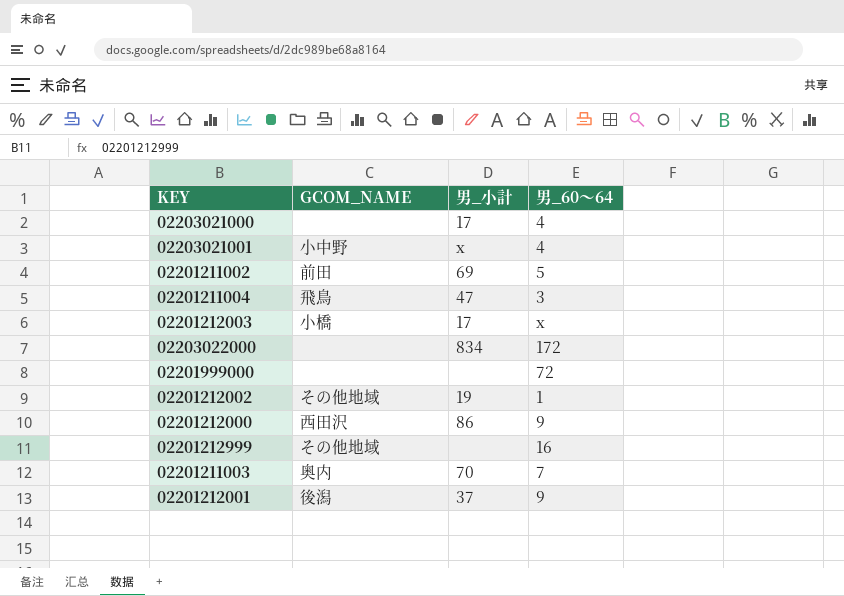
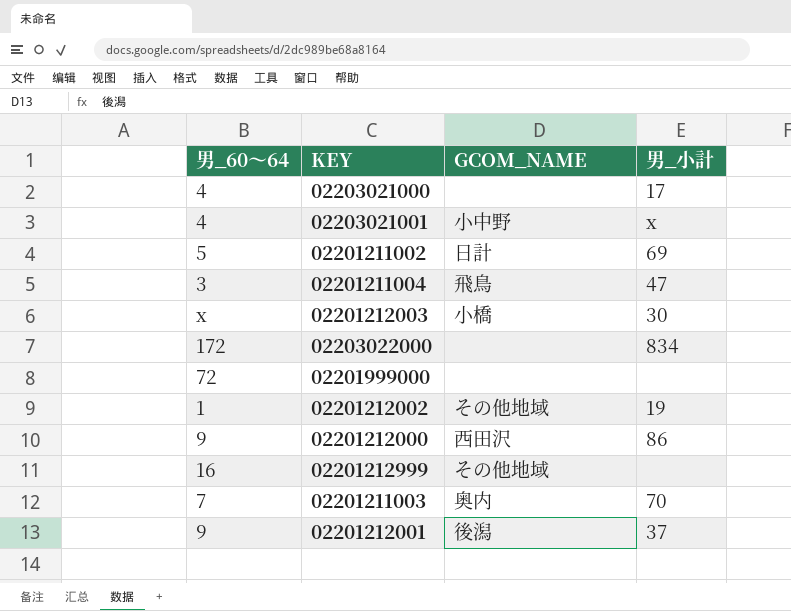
column 男_60～64 | position: 4 -> 1
02201211002 | GCOM_NAME: 前田 -> 日計
02201212003 | 男_小計: 17 -> 30

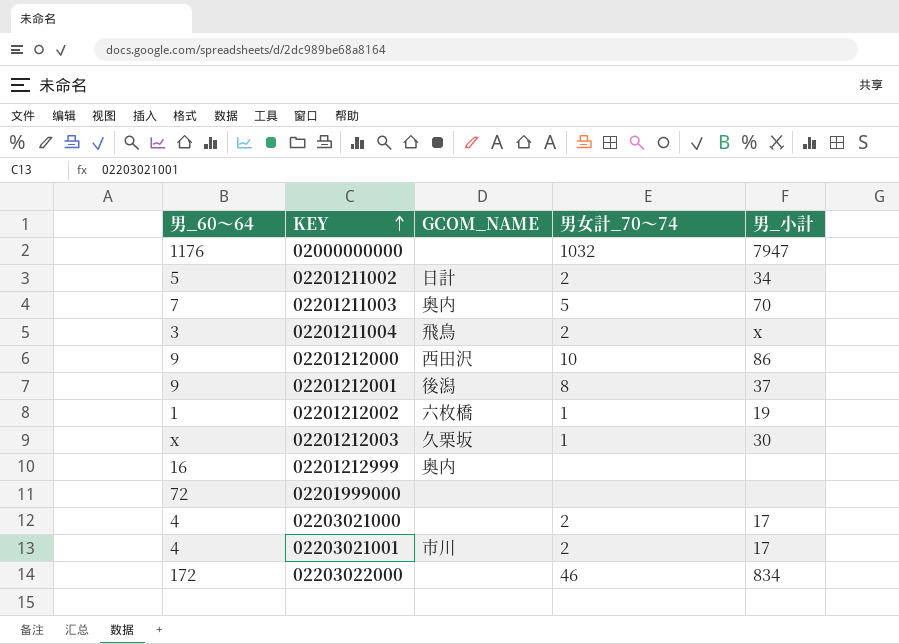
row order: none -> KEY ascending
column 男女計_70～74 | position: none -> 4
row 02000000000: none -> 1176 | none | 1032 | 7947
02201211002 | 男_小計: 69 -> 34
02201211004 | 男_小計: 47 -> x
02201212002 | GCOM_NAME: その他地域 -> 六枚橋
02201212003 | GCOM_NAME: 小橋 -> 久栗坂
02201212999 | GCOM_NAME: その他地域 -> 奥内
02203021001 | GCOM_NAME: 小中野 -> 市川
02203021001 | 男_小計: x -> 17

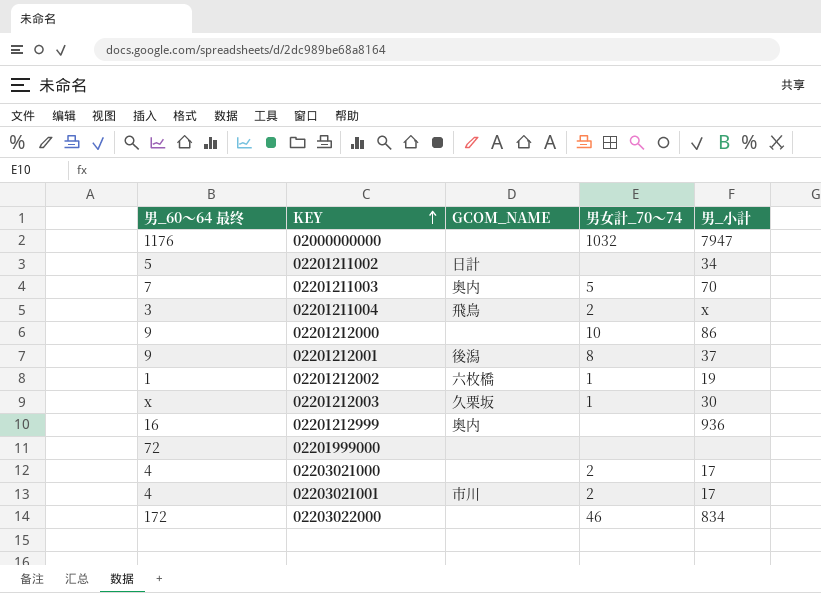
column name: 男_60～64 -> 男_60～64 最终
02201211002 | 男女計_70～74: 2 -> none
02201212000 | GCOM_NAME: 西田沢 -> none
02201212999 | 男_小計: none -> 936

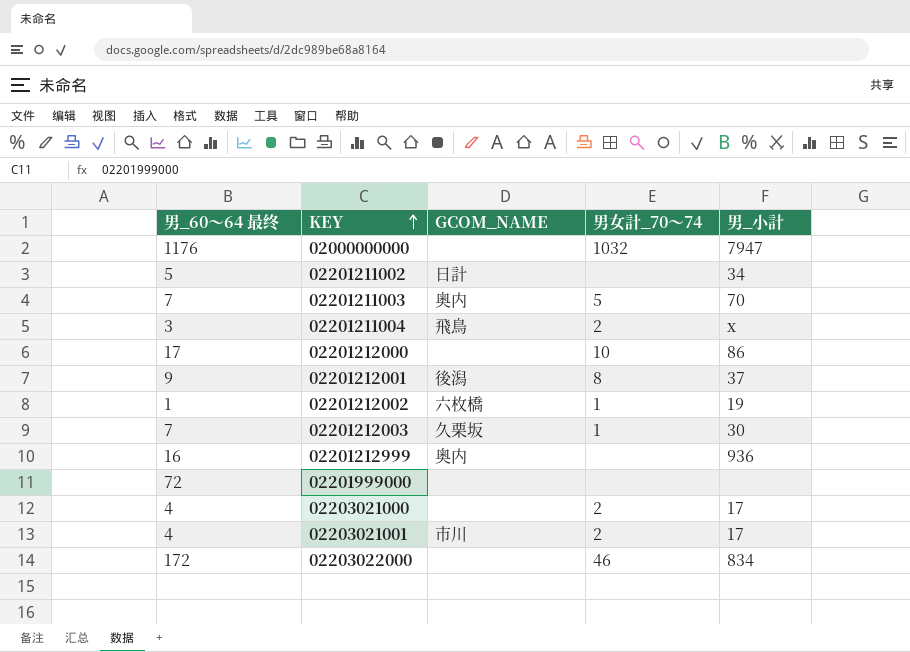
02201212000 | 男_60～64 最终: 9 -> 17
02201212003 | 男_60～64 最终: x -> 7

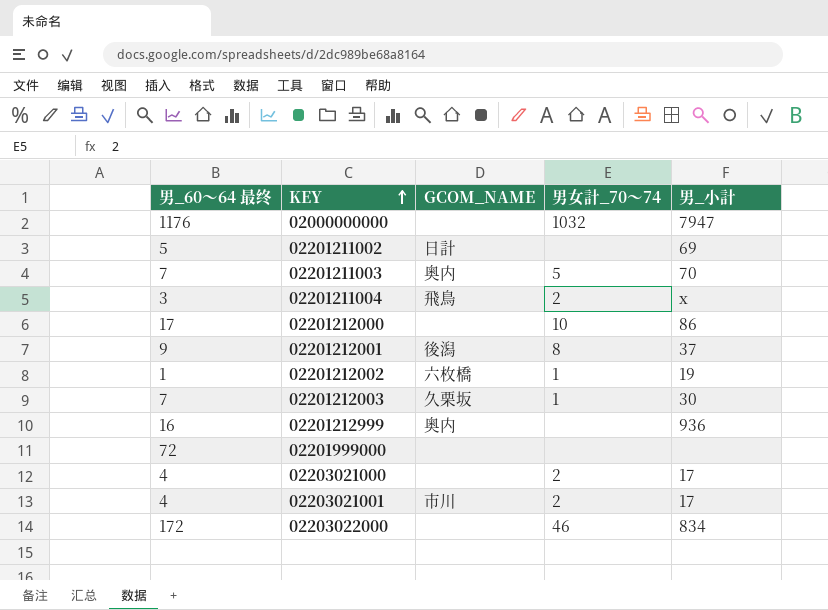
02201211002 | 男_小計: 34 -> 69

